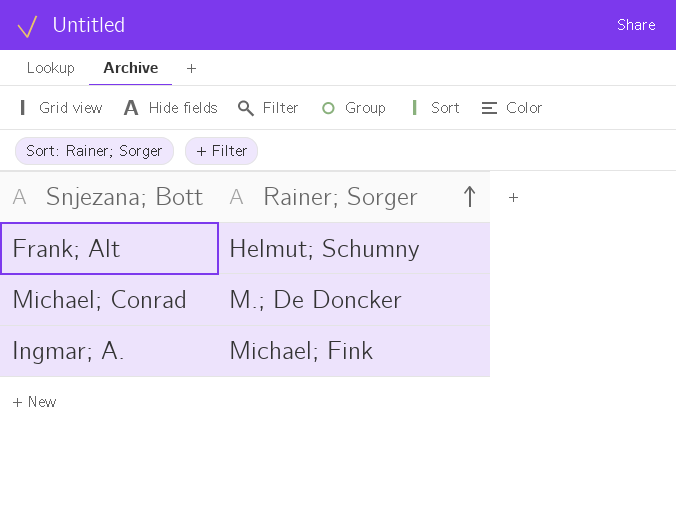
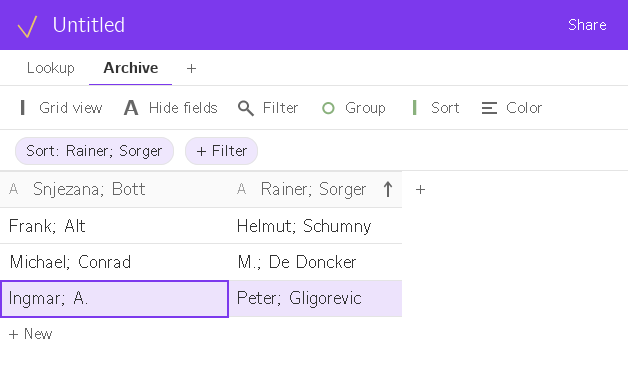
Ingmar; A. | Rainer; Sorger: Michael; Fink -> Peter; Gligorevic

